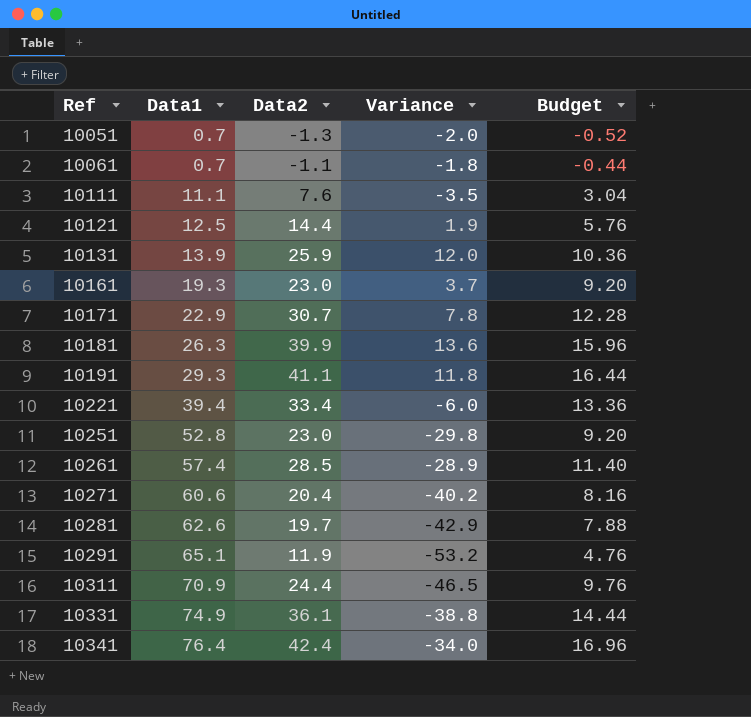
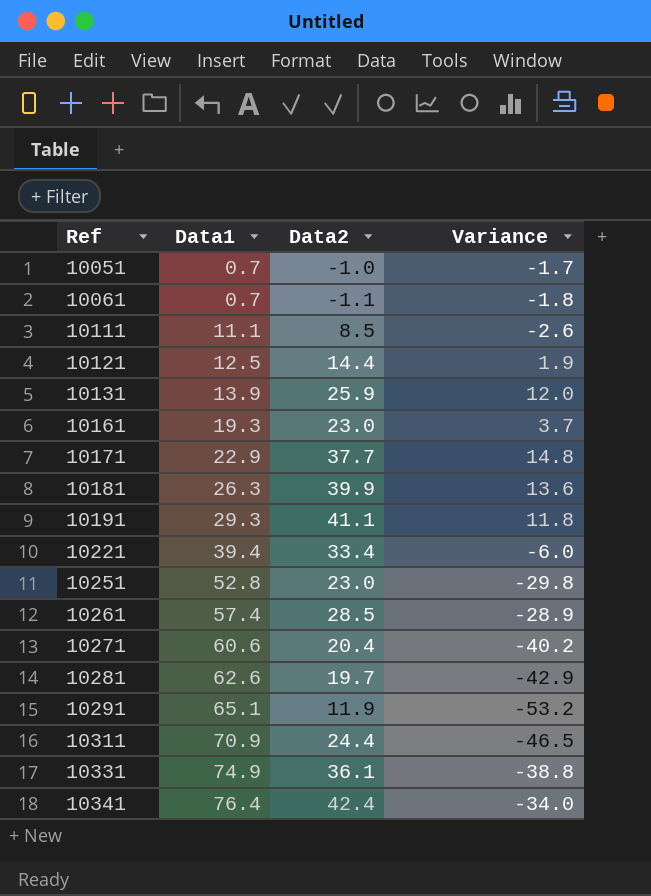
column Budget | formula: [Data2] * 0.4 -> none
10051 | Data2: -1.3 -> -1.0
10051 | Variance: -2.0 -> -1.7
10111 | Data2: 7.6 -> 8.5
10111 | Variance: -3.5 -> -2.6
10171 | Data2: 30.7 -> 37.7
10171 | Variance: 7.8 -> 14.8

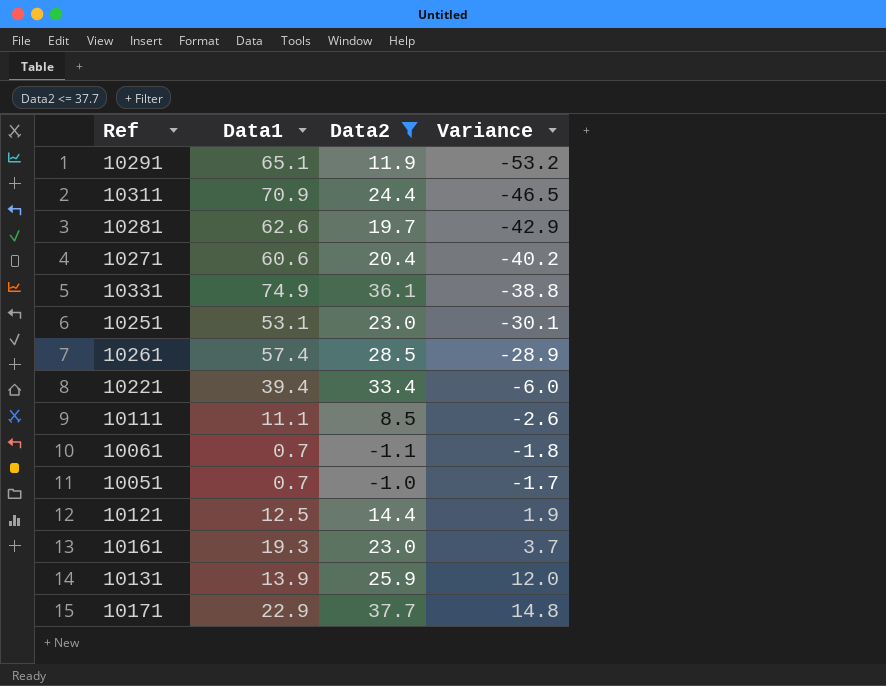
filter: none -> Data2 <= 37.7
row order: Ref ascending -> Variance ascending
10251 | Data1: 52.8 -> 53.1
10251 | Variance: -29.8 -> -30.1

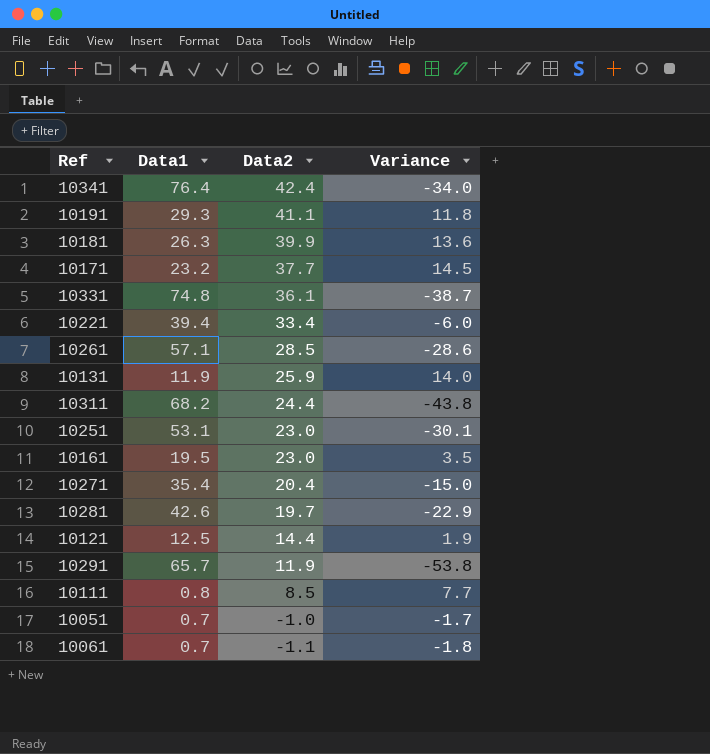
filter: Data2 <= 37.7 -> none
row order: Variance ascending -> Data2 descending
10171 | Data1: 22.9 -> 23.2
10171 | Variance: 14.8 -> 14.5
10331 | Data1: 74.9 -> 74.8
10331 | Variance: -38.8 -> -38.7
10261 | Data1: 57.4 -> 57.1
10261 | Variance: -28.9 -> -28.6
10131 | Data1: 13.9 -> 11.9
10131 | Variance: 12.0 -> 14.0
10311 | Data1: 70.9 -> 68.2
10311 | Variance: -46.5 -> -43.8
10161 | Data1: 19.3 -> 19.5
10161 | Variance: 3.7 -> 3.5
10271 | Data1: 60.6 -> 35.4
10271 | Variance: -40.2 -> -15.0
10281 | Data1: 62.6 -> 42.6
10281 | Variance: -42.9 -> -22.9
10291 | Data1: 65.1 -> 65.7
10291 | Variance: -53.2 -> -53.8
10111 | Data1: 11.1 -> 0.8
10111 | Variance: -2.6 -> 7.7

